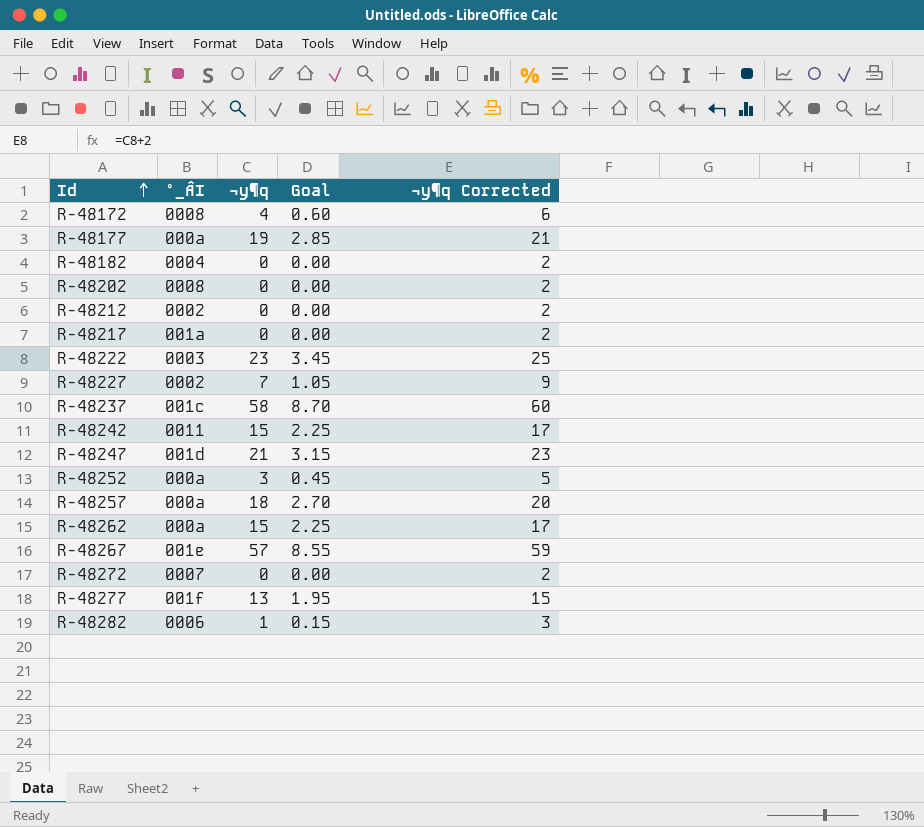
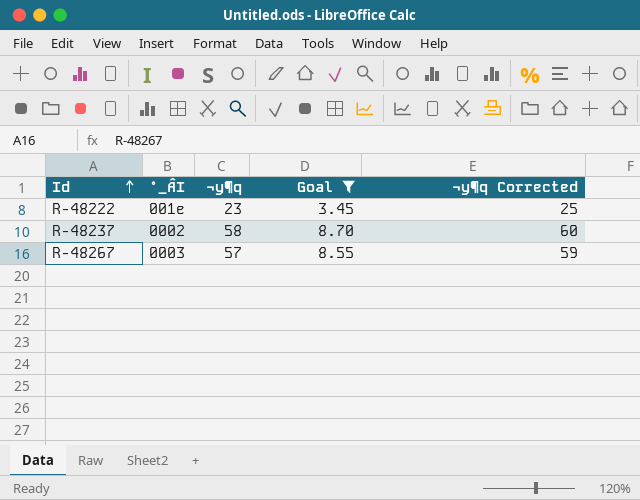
filter: none -> Goal >= 3.45
R-48222 | °_ÂI: 0003 -> 001e
R-48237 | °_ÂI: 001c -> 0002
R-48267 | °_ÂI: 001e -> 0003

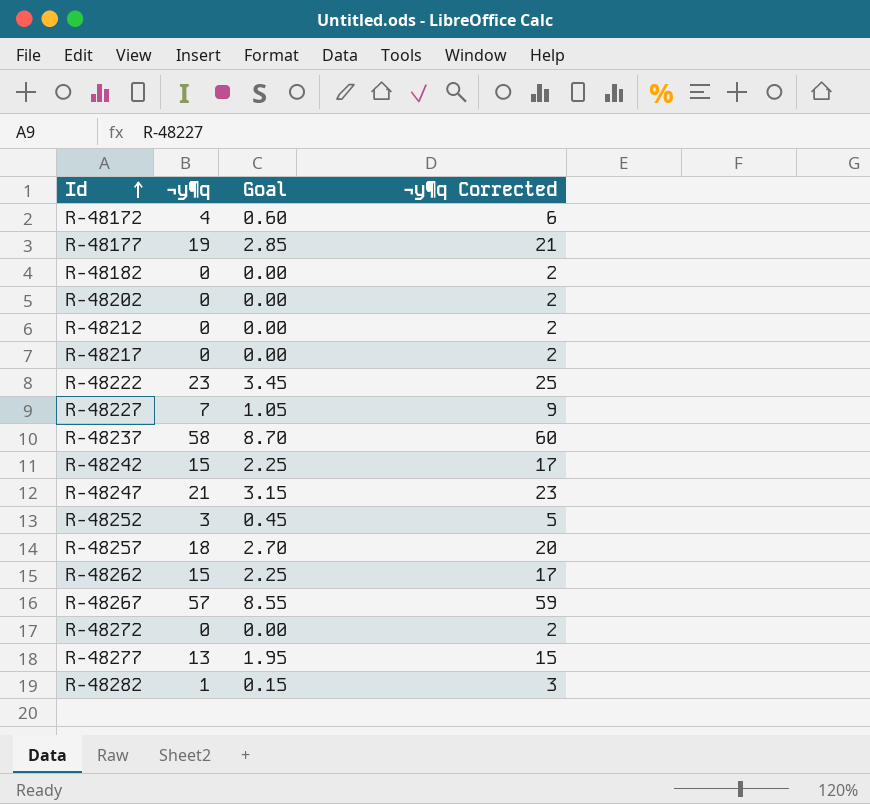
filter: Goal >= 3.45 -> none
column °_ÂI | position: 2 -> none

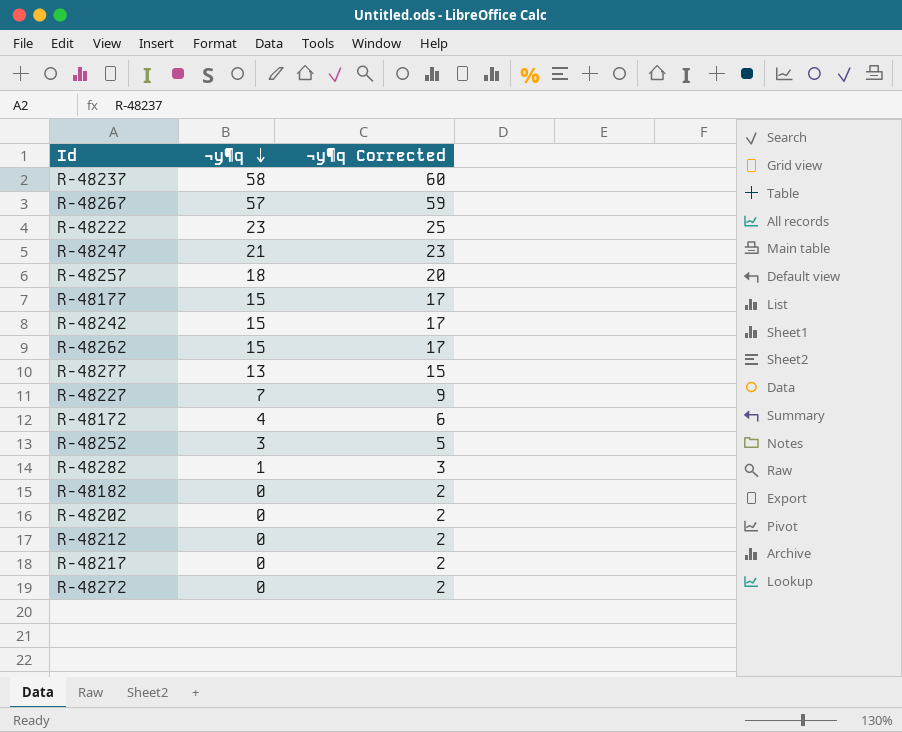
row order: Id ascending -> ¬y¶q descending
column Goal | formula: [¬y¶q] * 0.15 -> none
R-48177 | ¬y¶q: 19 -> 15
R-48177 | ¬y¶q Corrected: 21 -> 17

